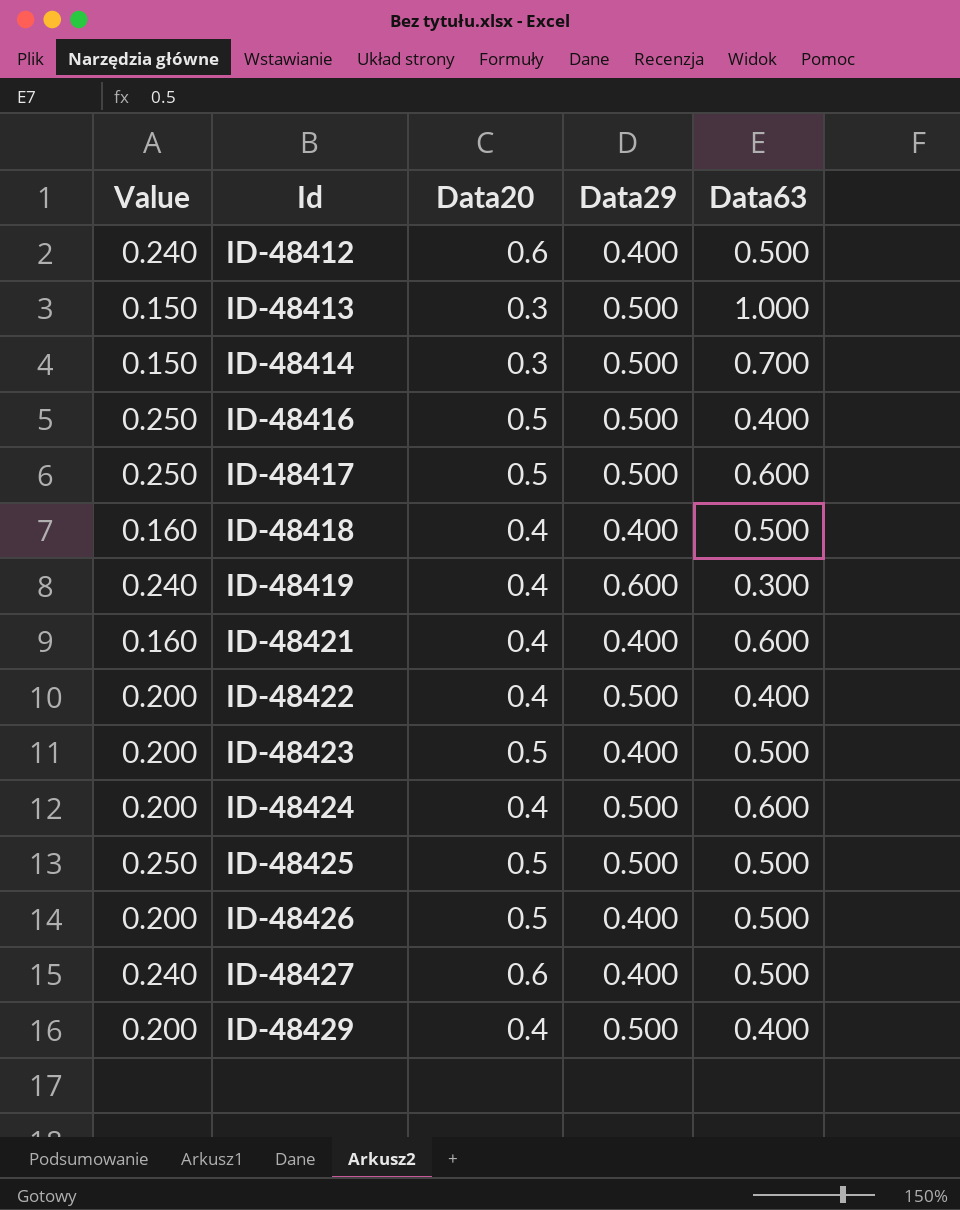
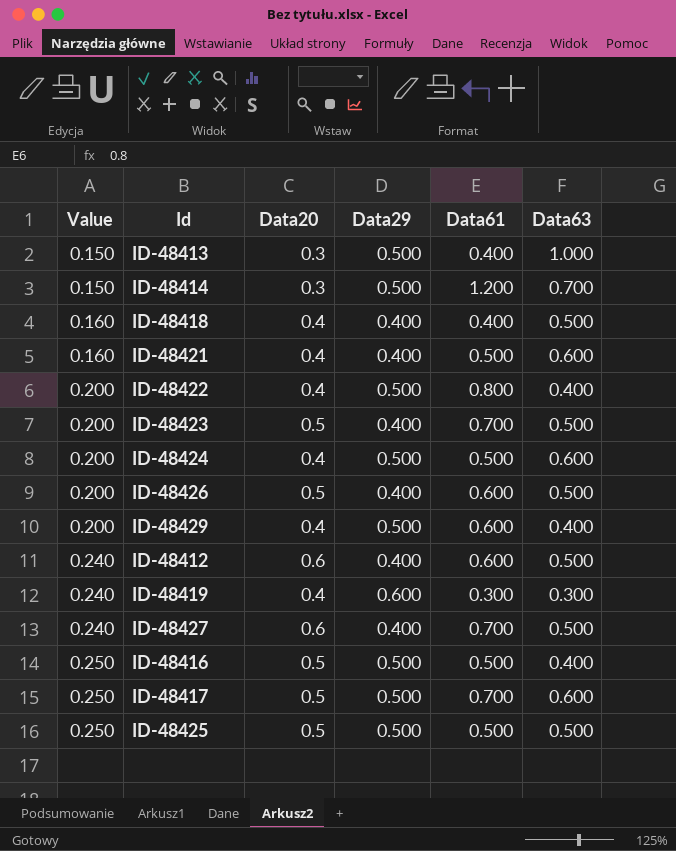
row order: Id ascending -> Value ascending
column Data61 | position: none -> 5

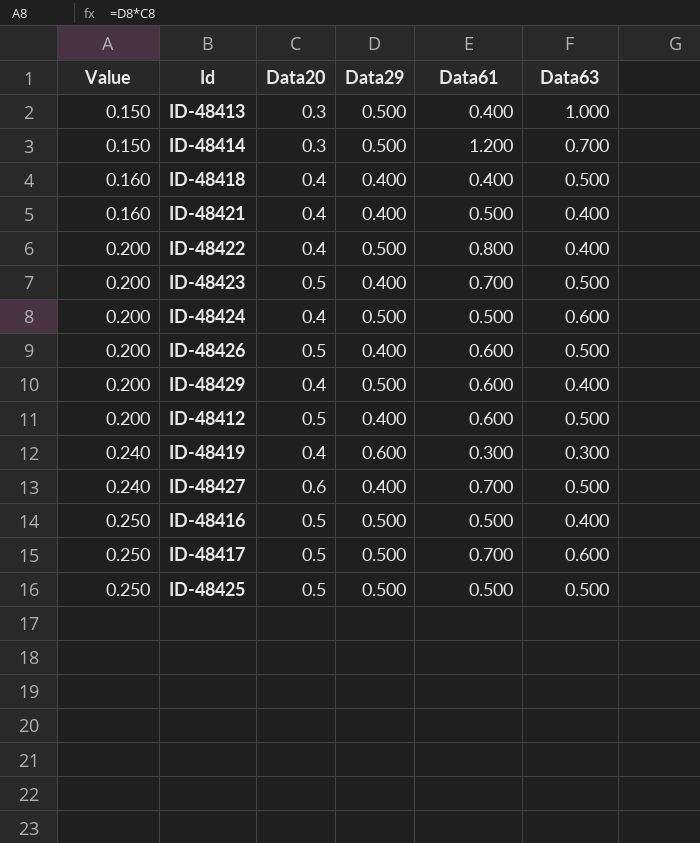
ID-48421 | Data63: 0.600 -> 0.400
ID-48412 | Value: 0.240 -> 0.200
ID-48412 | Data20: 0.6 -> 0.5

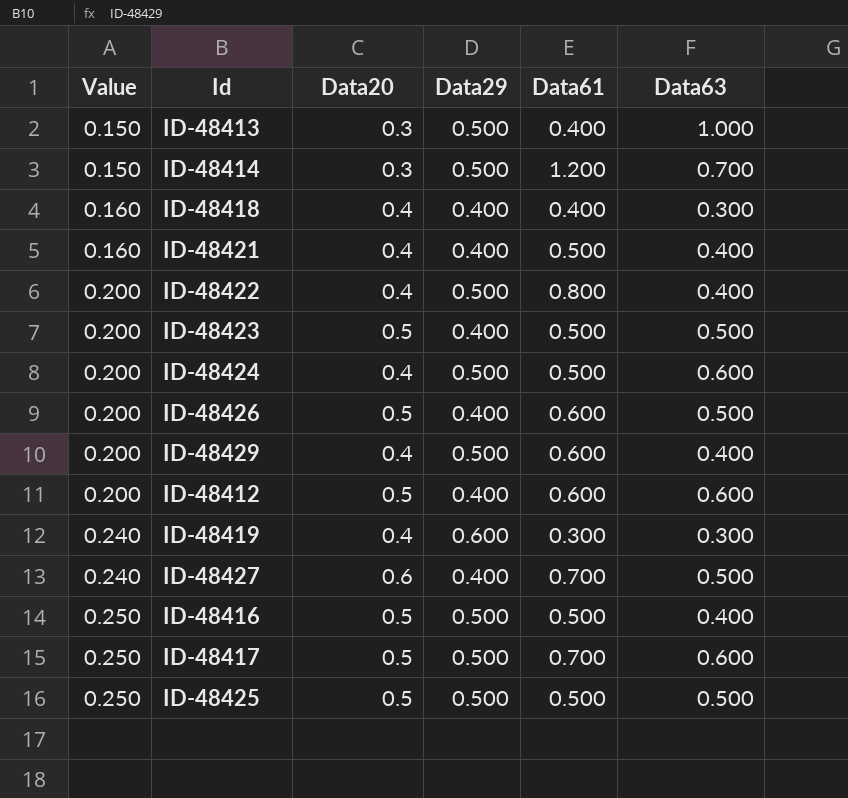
ID-48418 | Data63: 0.500 -> 0.300
ID-48423 | Data61: 0.700 -> 0.500
ID-48412 | Data63: 0.500 -> 0.600

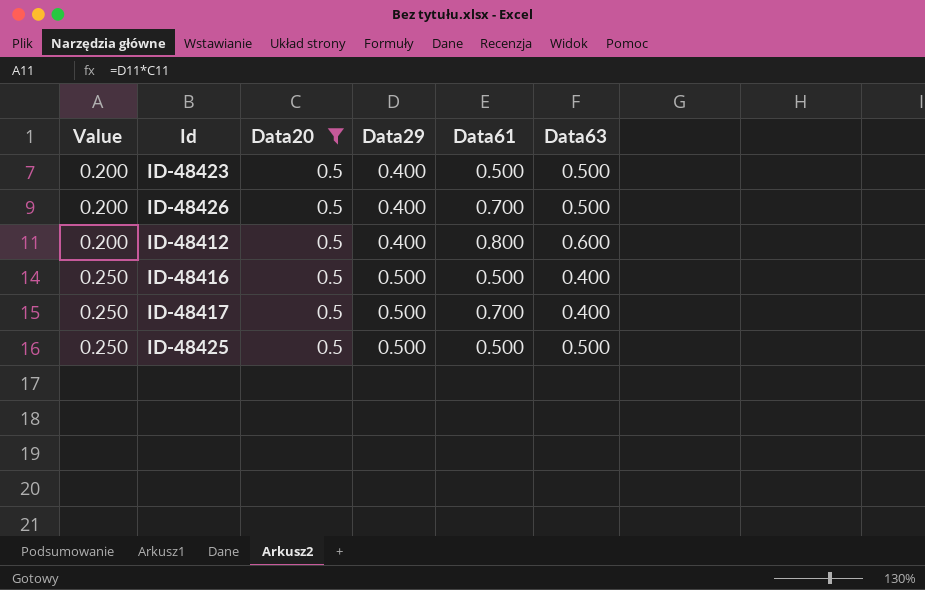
filter: none -> Data20 = 0.5
ID-48426 | Data61: 0.600 -> 0.700
ID-48412 | Data61: 0.600 -> 0.800
ID-48417 | Data63: 0.600 -> 0.400

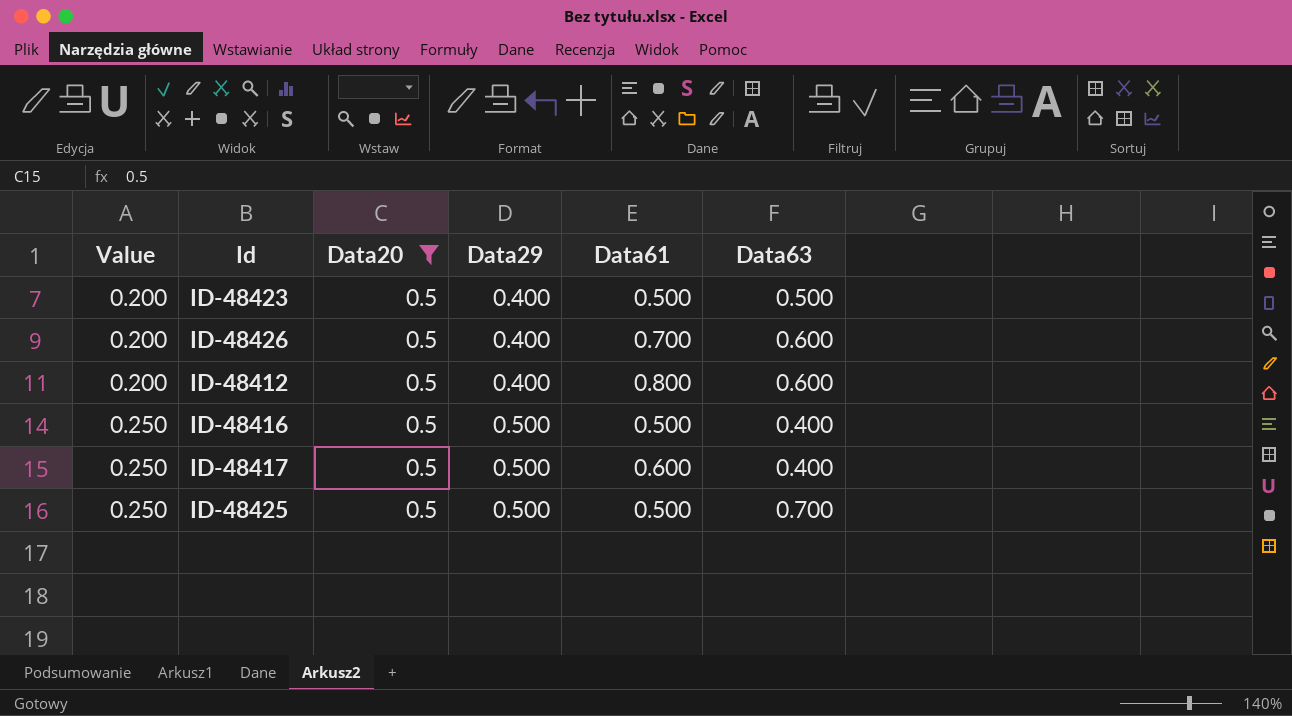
ID-48426 | Data63: 0.500 -> 0.600
ID-48417 | Data61: 0.700 -> 0.600
ID-48425 | Data63: 0.500 -> 0.700

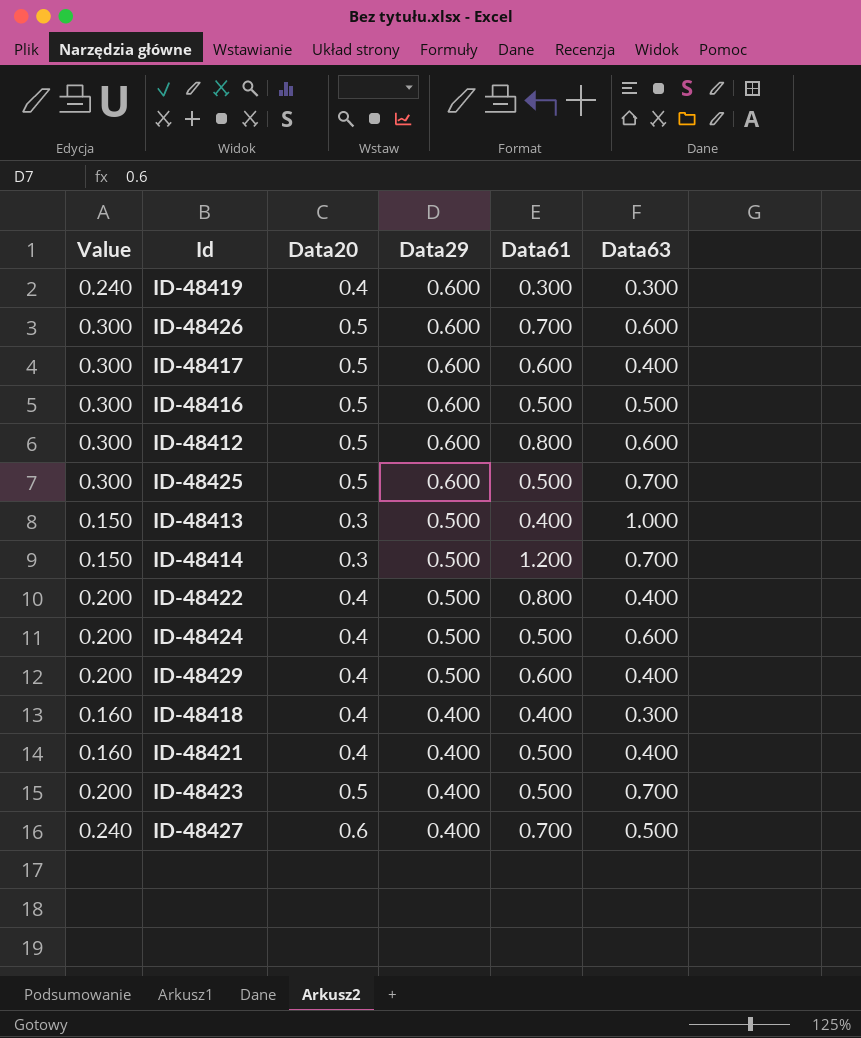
filter: Data20 = 0.5 -> none
row order: Value ascending -> Data29 descending
ID-48426 | Value: 0.200 -> 0.300
ID-48426 | Data29: 0.400 -> 0.600
ID-48417 | Value: 0.250 -> 0.300
ID-48417 | Data29: 0.500 -> 0.600
ID-48416 | Value: 0.250 -> 0.300
ID-48416 | Data29: 0.500 -> 0.600
ID-48416 | Data63: 0.400 -> 0.500
ID-48412 | Value: 0.200 -> 0.300
ID-48412 | Data29: 0.400 -> 0.600
ID-48425 | Value: 0.250 -> 0.300
ID-48425 | Data29: 0.500 -> 0.600
ID-48423 | Data63: 0.500 -> 0.700

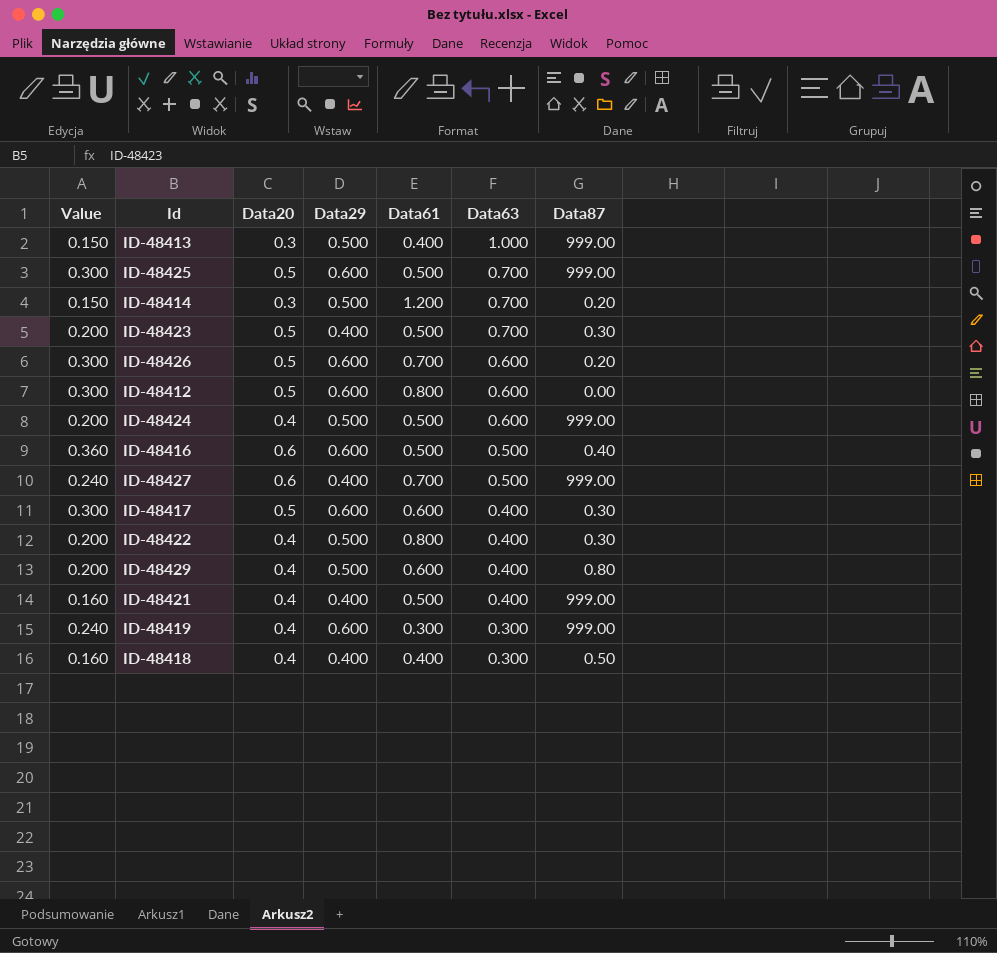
row order: Data29 descending -> Data63 descending
column Data87 | position: none -> 7
ID-48416 | Value: 0.300 -> 0.360
ID-48416 | Data20: 0.5 -> 0.6

